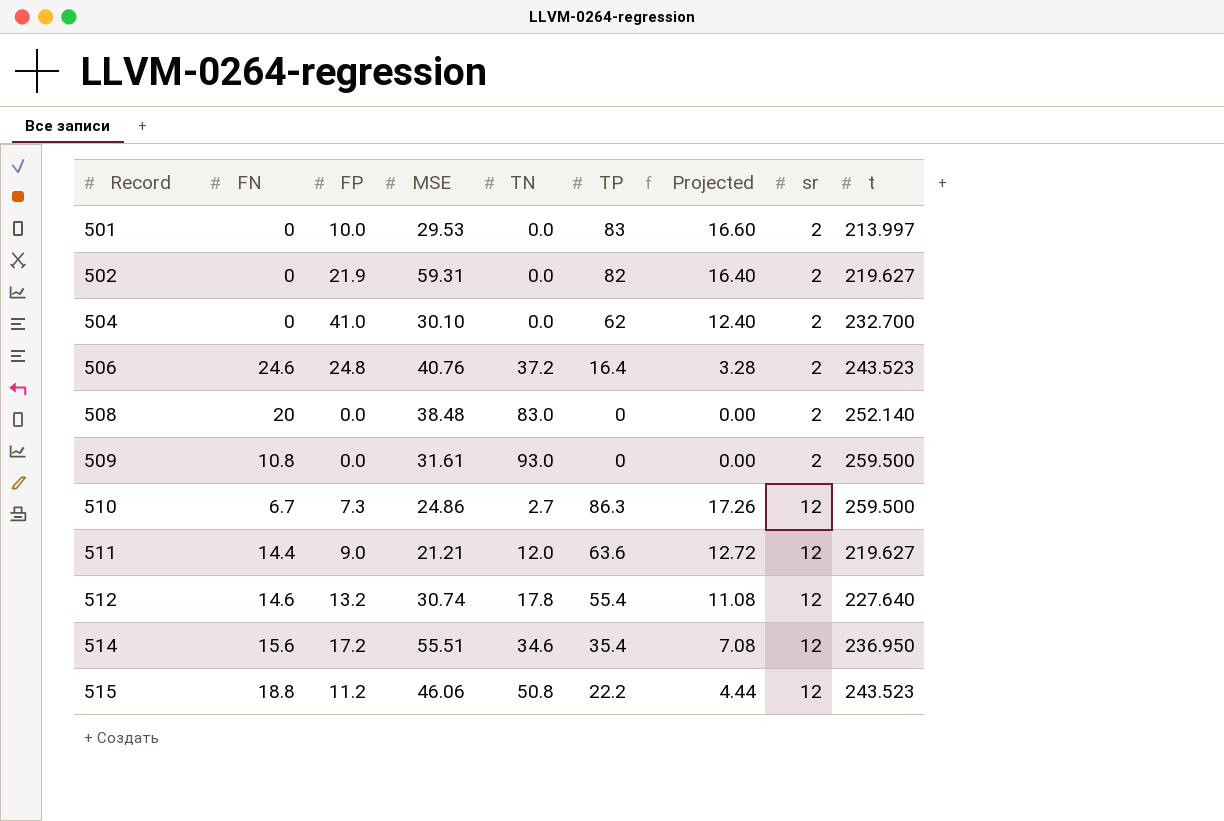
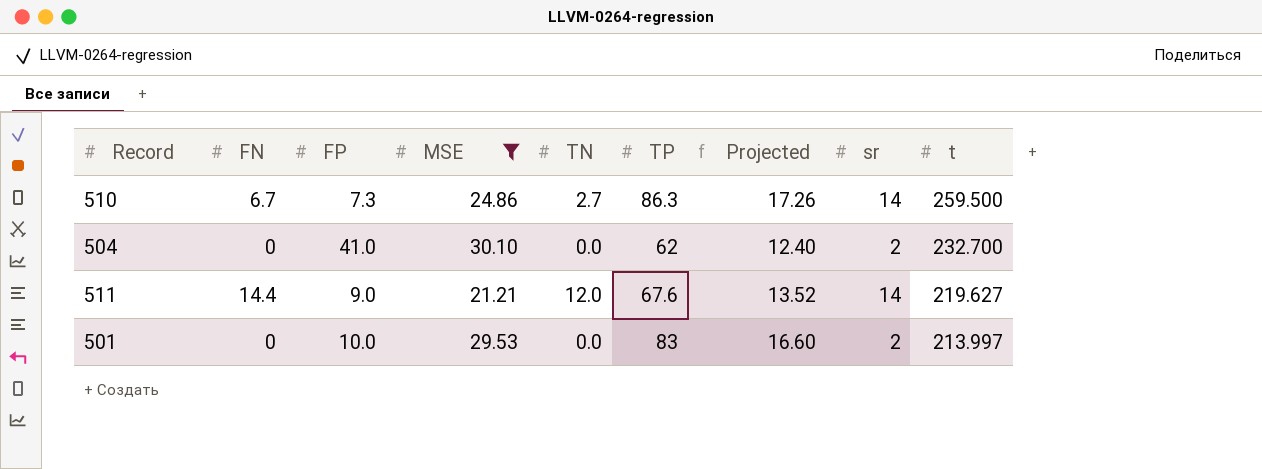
filter: none -> MSE <= 30.10
row order: Record ascending -> t descending
510 | sr: 12 -> 14
511 | TP: 63.6 -> 67.6
511 | Projected: 12.72 -> 13.52
511 | sr: 12 -> 14

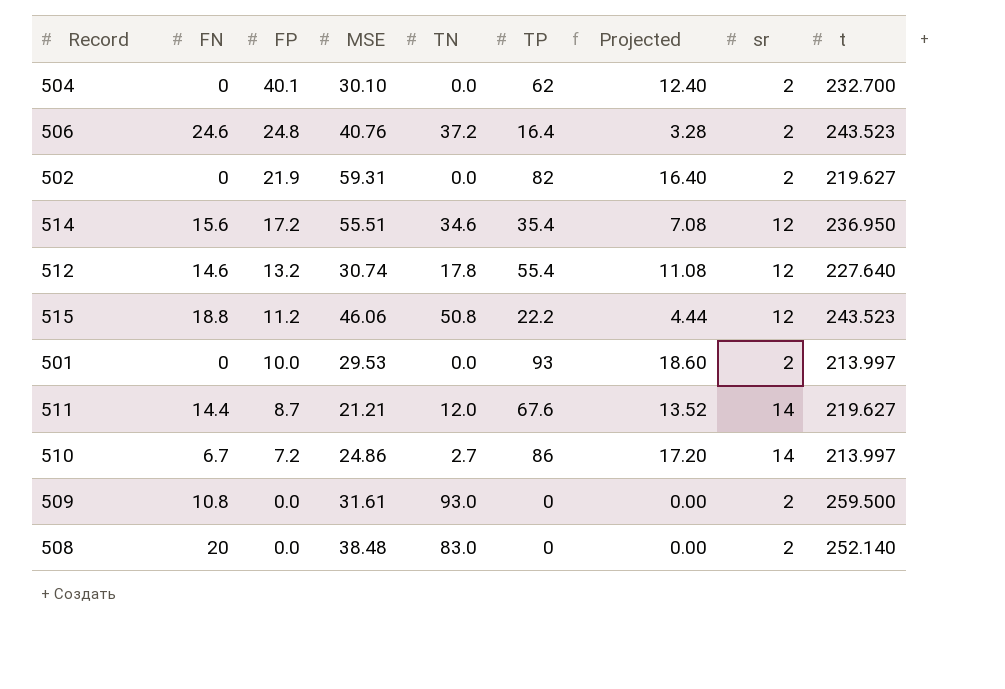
filter: MSE <= 30.10 -> none
row order: t descending -> FP descending
504 | FP: 41.0 -> 40.1
501 | TP: 83 -> 93
501 | Projected: 16.60 -> 18.60
511 | FP: 9.0 -> 8.7
510 | FP: 7.3 -> 7.2
510 | TP: 86.3 -> 86
510 | Projected: 17.26 -> 17.20
510 | t: 259.500 -> 213.997

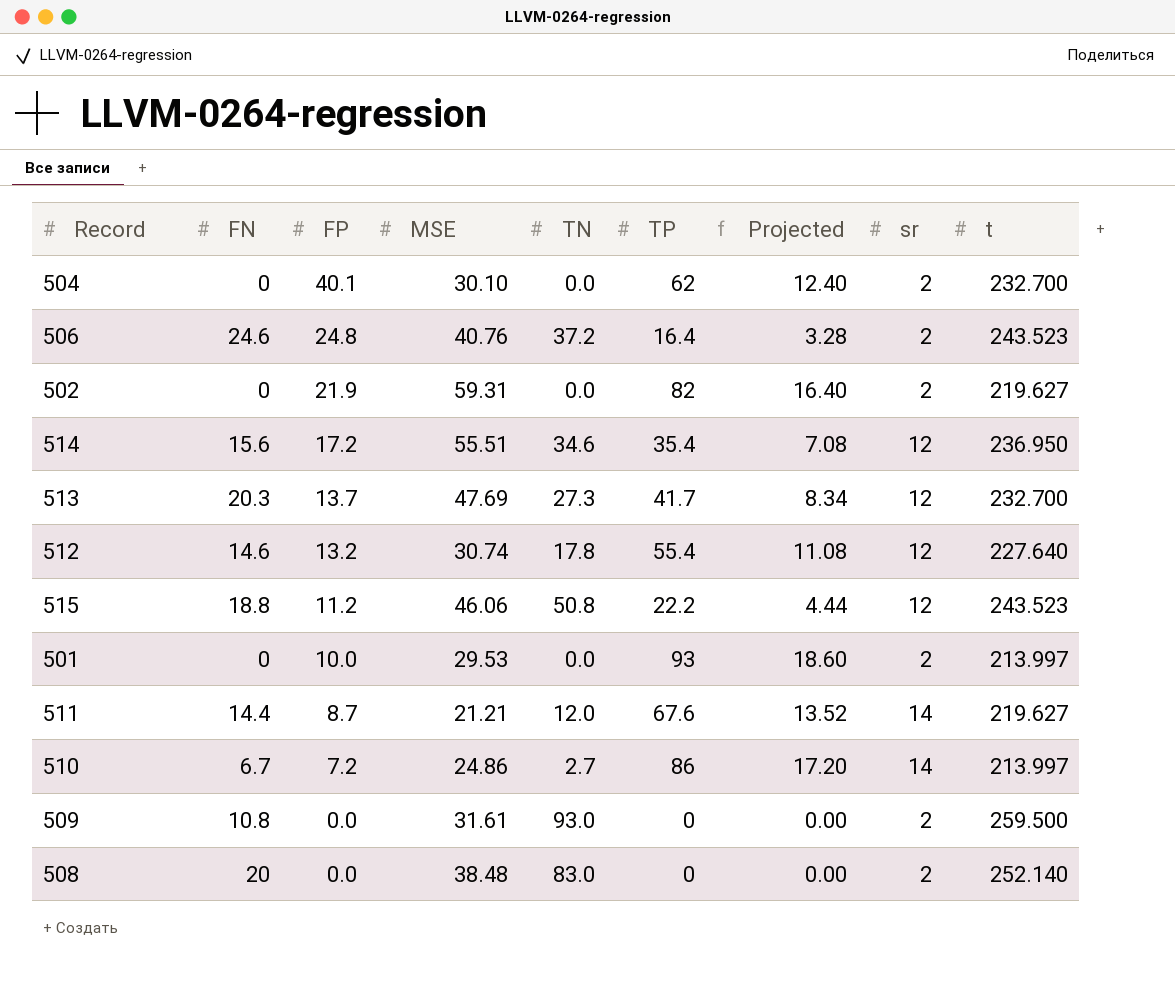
row 513: none -> 20.3 | 13.7 | 47.69 | 27.3 | 41.7 | 8.34 | 12 | 232.700

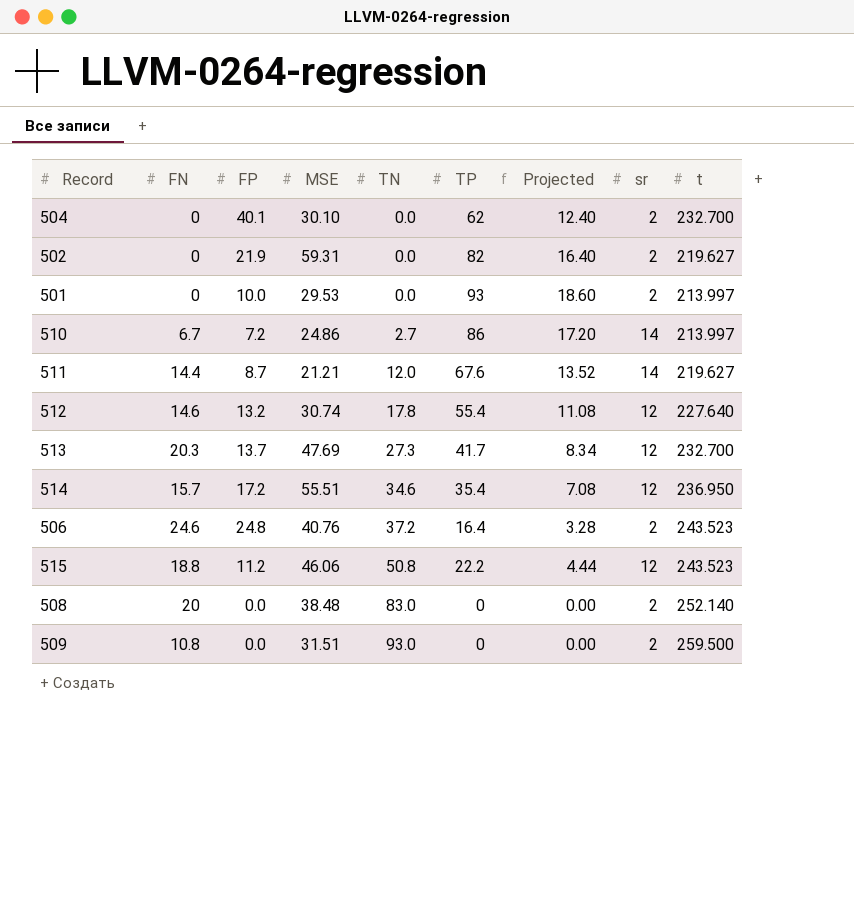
row order: FP descending -> TN ascending
514 | FN: 15.6 -> 15.7
509 | MSE: 31.61 -> 31.51

